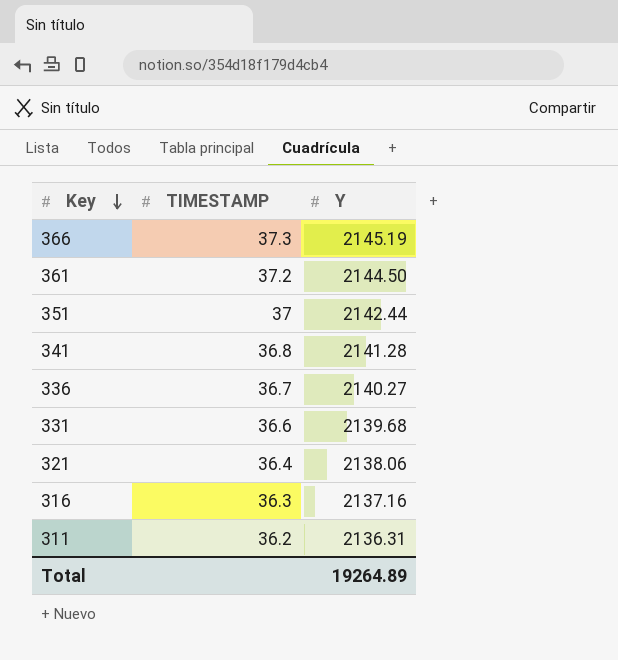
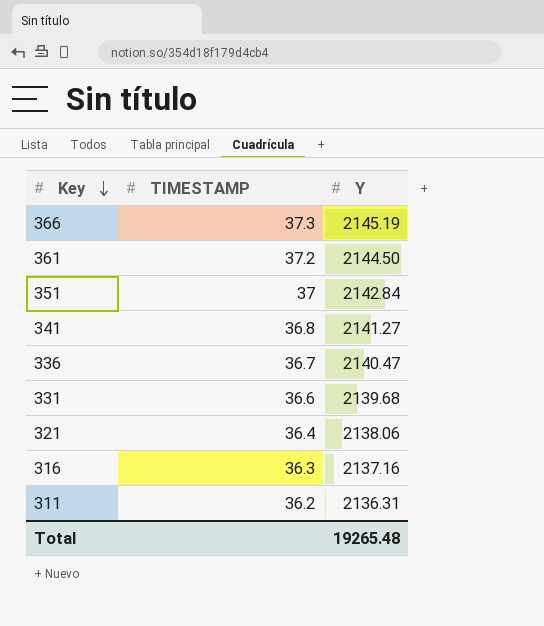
351 | Y: 2142.44 -> 2142.84
341 | Y: 2141.28 -> 2141.27
336 | Y: 2140.27 -> 2140.47
Total | Y: 19264.89 -> 19265.48

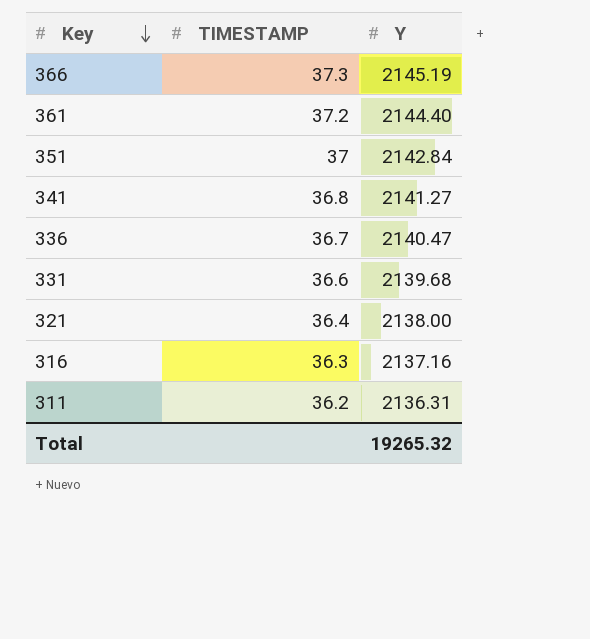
361 | Y: 2144.50 -> 2144.40
321 | Y: 2138.06 -> 2138.00
Total | Y: 19265.48 -> 19265.32

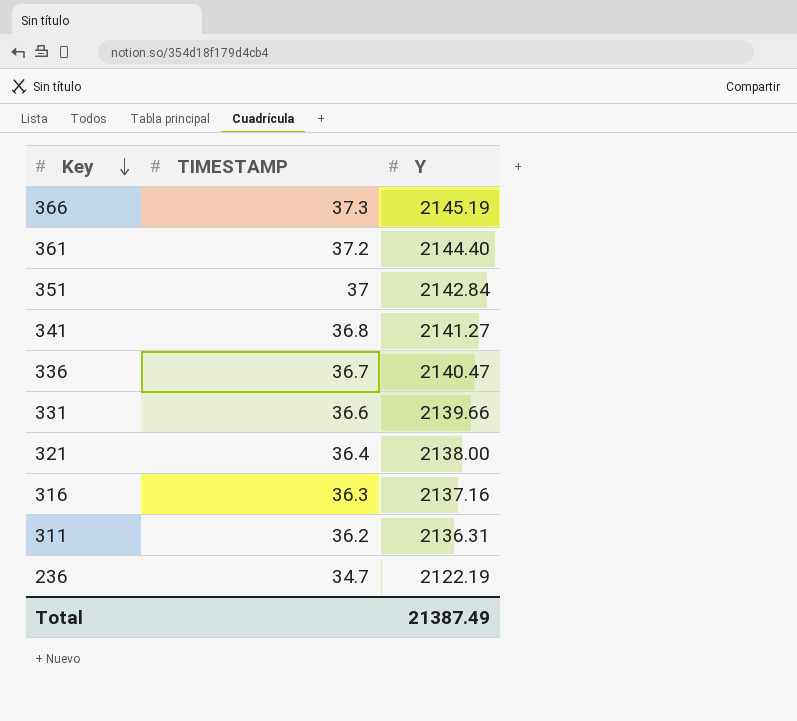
331 | Y: 2139.68 -> 2139.66
row 236: none -> 34.7 | 2122.19
Total | Y: 19265.32 -> 21387.49

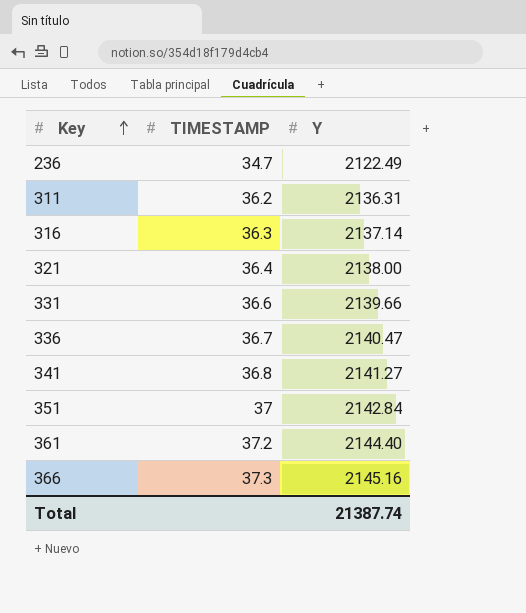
row order: Key descending -> Key ascending
236 | Y: 2122.19 -> 2122.49
316 | Y: 2137.16 -> 2137.14
366 | Y: 2145.19 -> 2145.16
Total | Y: 21387.49 -> 21387.74

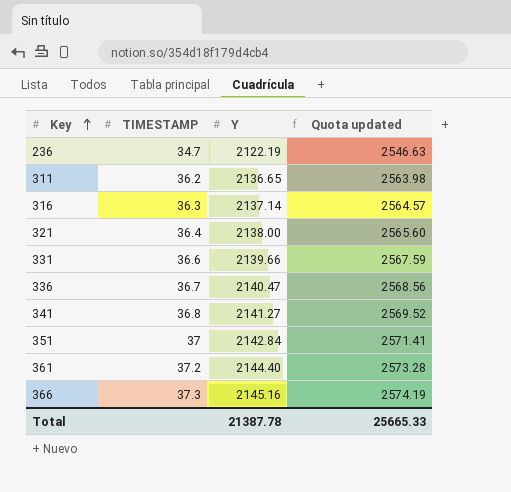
column Quota updated | formula: none -> [Y] * 1.2
236 | Y: 2122.49 -> 2122.19
311 | Y: 2136.31 -> 2136.65
Total | Y: 21387.74 -> 21387.78

